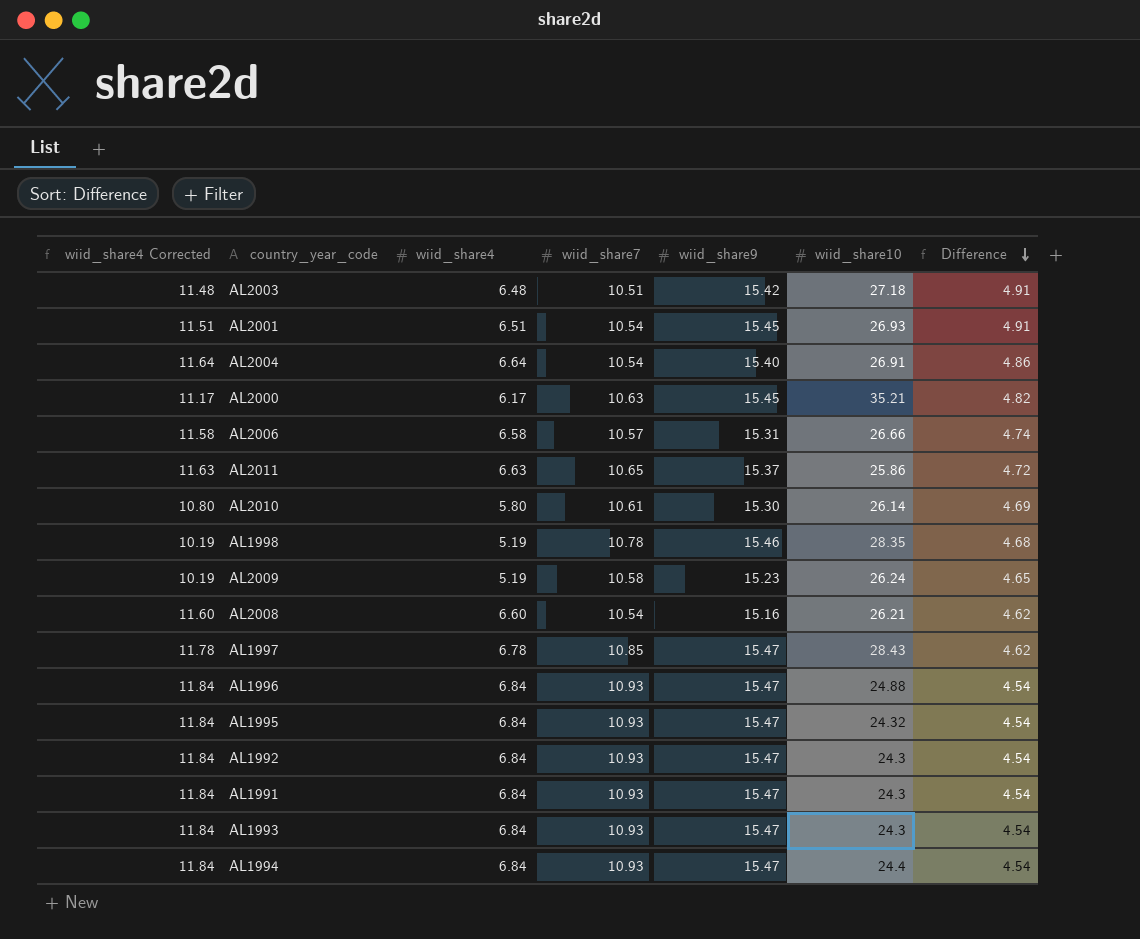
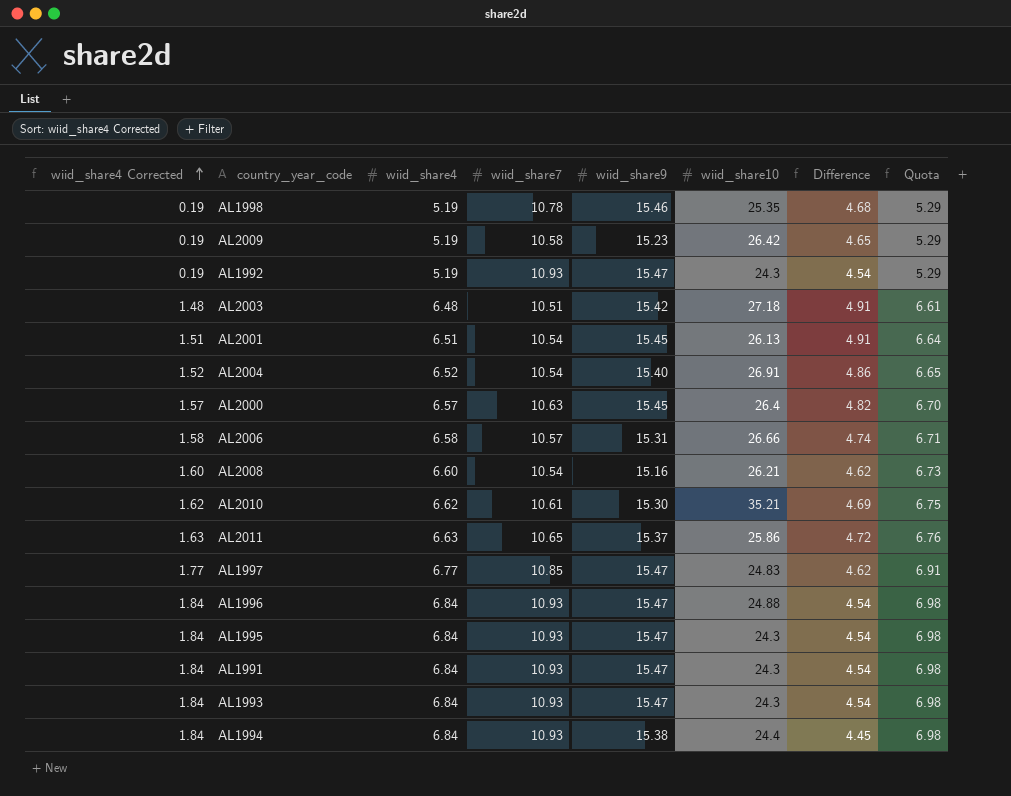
row order: Difference descending -> wiid_share4 Corrected ascending
column wiid_share4 Corrected | formula: [wiid_share4] + 5 -> [wiid_share4] - 5
column Quota | formula: none -> [wiid_share4] * 1.02
AL1998 | wiid_share10: 28.35 -> 25.35
AL2009 | wiid_share10: 26.24 -> 26.42
AL1992 | wiid_share4: 6.84 -> 5.19
AL2001 | wiid_share10: 26.93 -> 26.13
AL2004 | wiid_share4: 6.64 -> 6.52
AL2000 | wiid_share4: 6.17 -> 6.57
AL2000 | wiid_share10: 35.21 -> 26.4
AL2010 | wiid_share4: 5.80 -> 6.62
AL2010 | wiid_share10: 26.14 -> 35.21
AL1997 | wiid_share4: 6.78 -> 6.77
AL1997 | wiid_share10: 28.43 -> 24.83
AL1995 | wiid_share10: 24.32 -> 24.3
AL1994 | wiid_share9: 15.47 -> 15.38
AL1994 | Difference: 4.54 -> 4.45

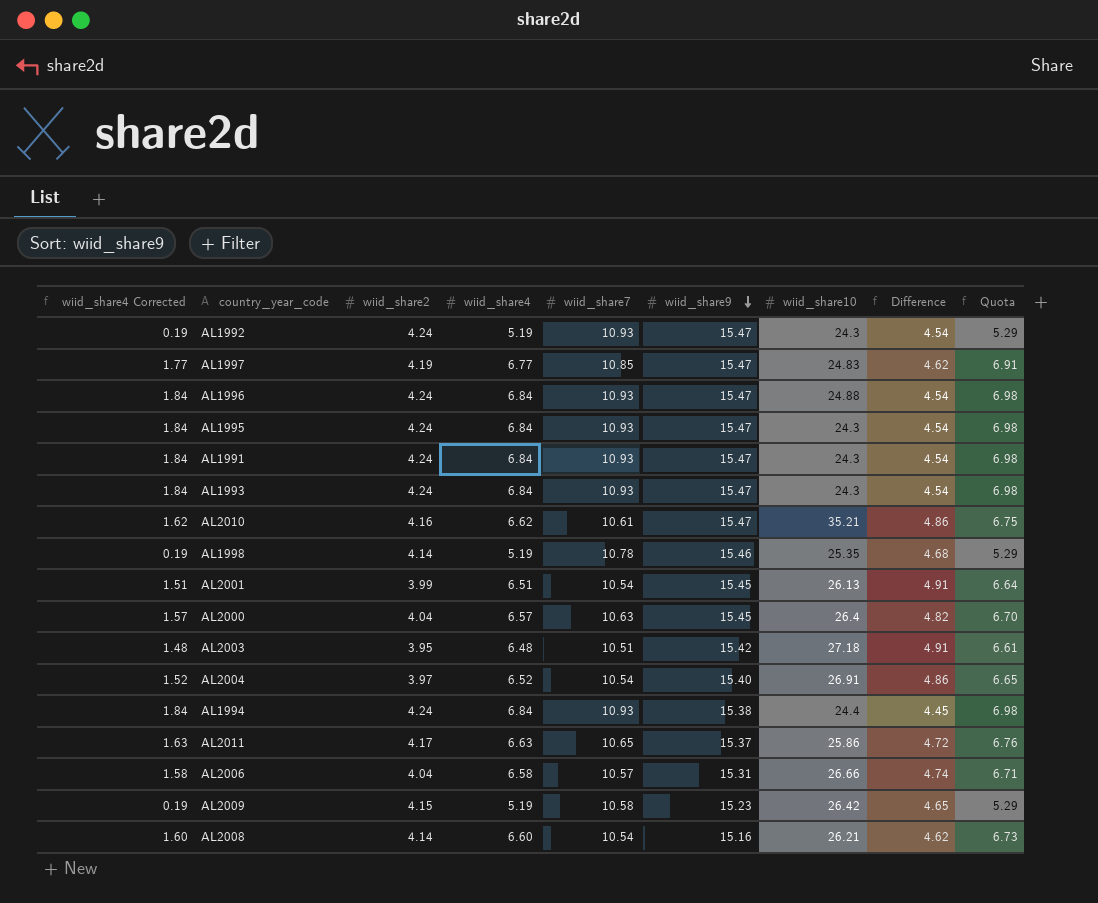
row order: wiid_share4 Corrected ascending -> wiid_share9 descending
column wiid_share2 | position: none -> 3
AL2010 | wiid_share9: 15.30 -> 15.47
AL2010 | Difference: 4.69 -> 4.86

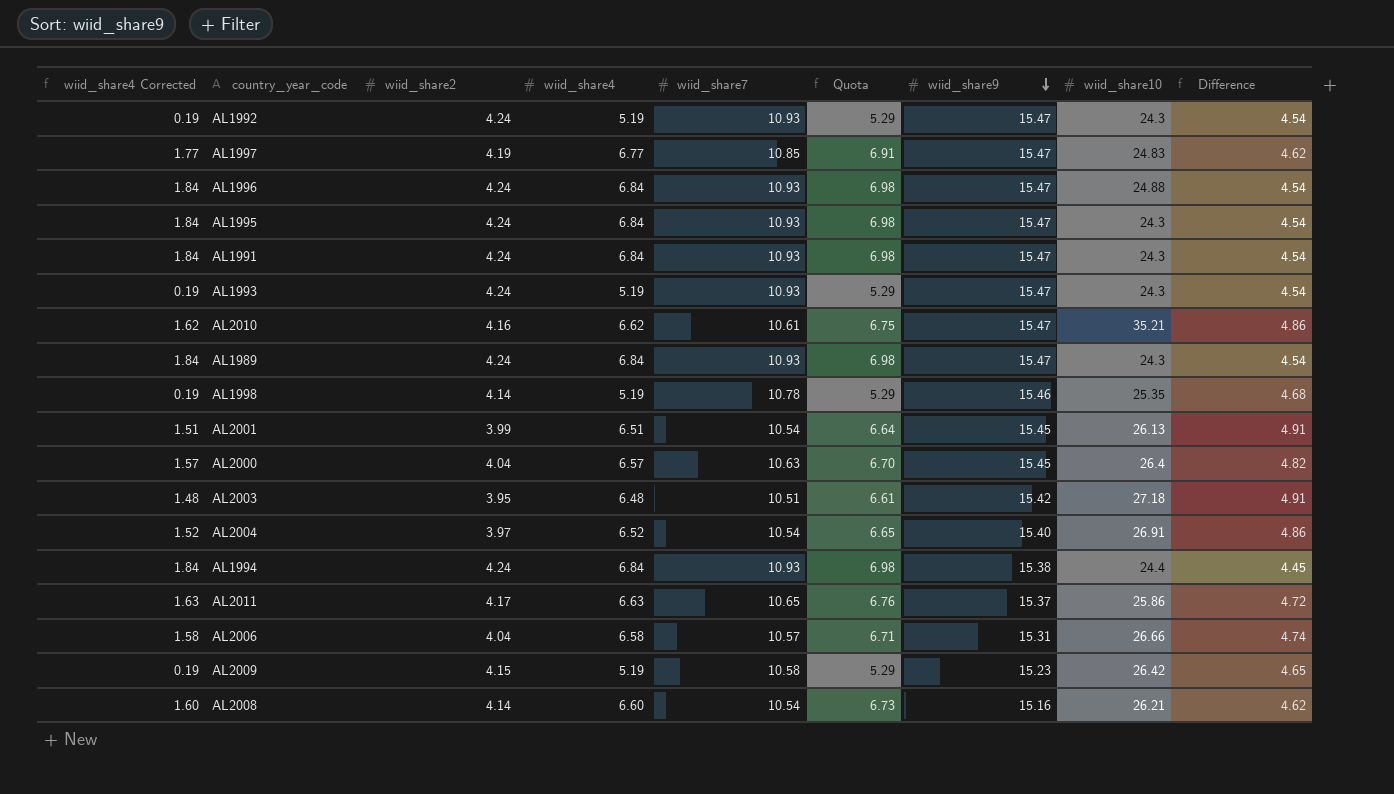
column Quota | position: 9 -> 6
AL1993 | wiid_share4 Corrected: 1.84 -> 0.19
AL1993 | wiid_share4: 6.84 -> 5.19
AL1993 | Quota: 6.98 -> 5.29
row AL1989: none -> 1.84 | 4.24 | 6.84 | 10.93 | 6.98 | 15.47 | 24.3 | 4.54

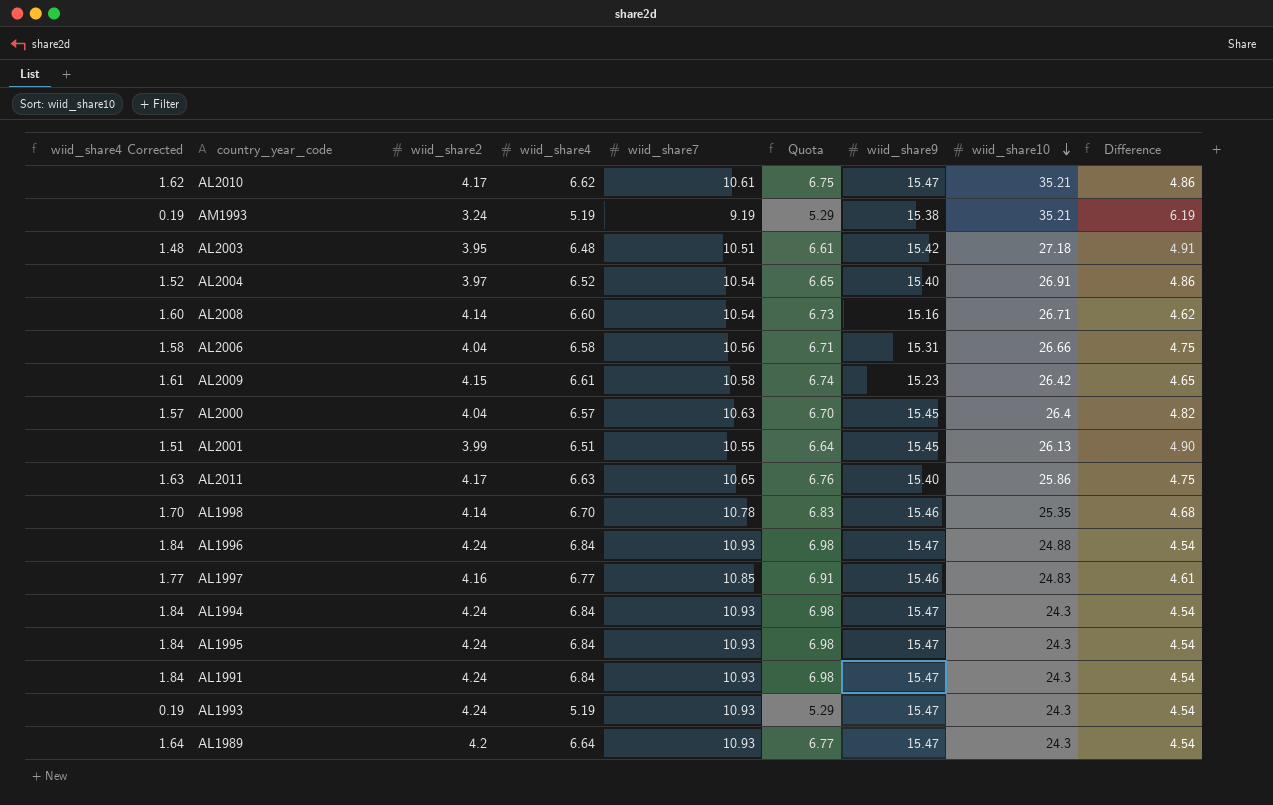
row order: wiid_share9 descending -> wiid_share10 descending
row AL1992: 0.19 | 4.24 | 5.19 | 10.93 | 5.29 | 15.47 | 24.3 | 4.54 -> none
AL2010 | wiid_share2: 4.16 -> 4.17
row AM1993: none -> 0.19 | 3.24 | 5.19 | 9.19 | 5.29 | 15.38 | 35.21 | 6.19
AL2008 | wiid_share10: 26.21 -> 26.71
AL2006 | wiid_share7: 10.57 -> 10.56
AL2006 | Difference: 4.74 -> 4.75
AL2009 | wiid_share4 Corrected: 0.19 -> 1.61
AL2009 | wiid_share4: 5.19 -> 6.61
AL2009 | Quota: 5.29 -> 6.74
AL2001 | wiid_share7: 10.54 -> 10.55
AL2001 | Difference: 4.91 -> 4.90
AL2011 | wiid_share9: 15.37 -> 15.40
AL2011 | Difference: 4.72 -> 4.75
AL1998 | wiid_share4 Corrected: 0.19 -> 1.70
AL1998 | wiid_share4: 5.19 -> 6.70
AL1998 | Quota: 5.29 -> 6.83
AL1997 | wiid_share2: 4.19 -> 4.16
AL1997 | wiid_share9: 15.47 -> 15.46
AL1997 | Difference: 4.62 -> 4.61
AL1994 | wiid_share9: 15.38 -> 15.47
AL1994 | wiid_share10: 24.4 -> 24.3
AL1994 | Difference: 4.45 -> 4.54
AL1989 | wiid_share4 Corrected: 1.84 -> 1.64
AL1989 | wiid_share2: 4.24 -> 4.2
AL1989 | wiid_share4: 6.84 -> 6.64
AL1989 | Quota: 6.98 -> 6.77

